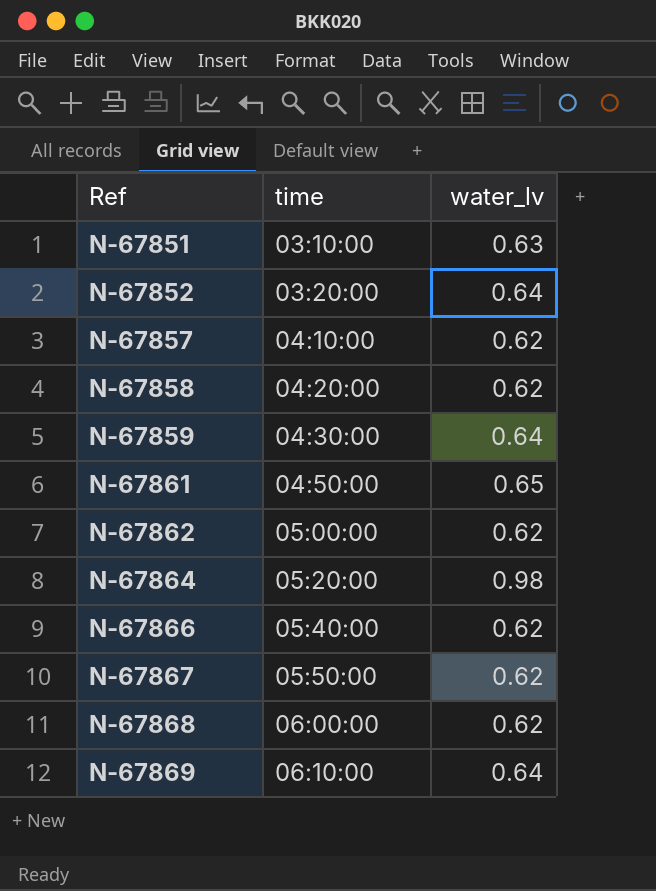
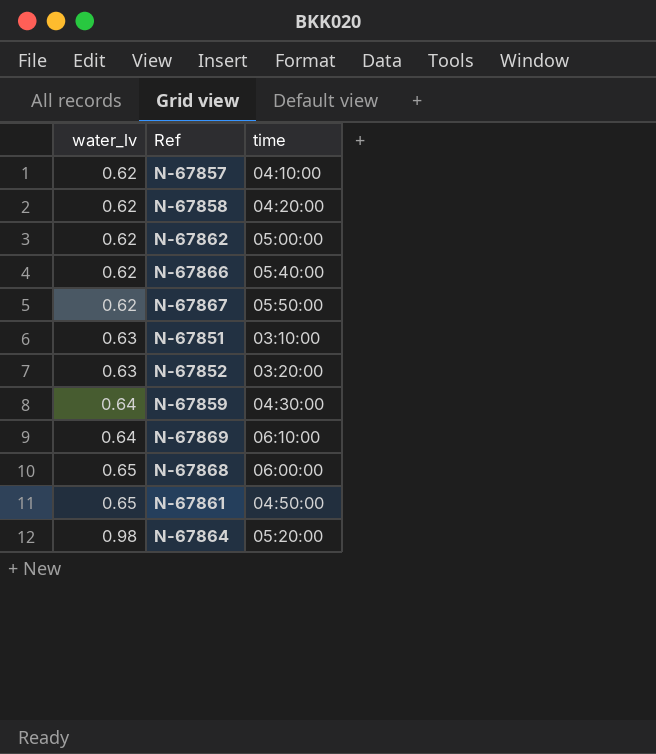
row order: Ref ascending -> water_lv ascending
column water_lv | position: 3 -> 1
N-67852 | water_lv: 0.64 -> 0.63
N-67868 | water_lv: 0.62 -> 0.65

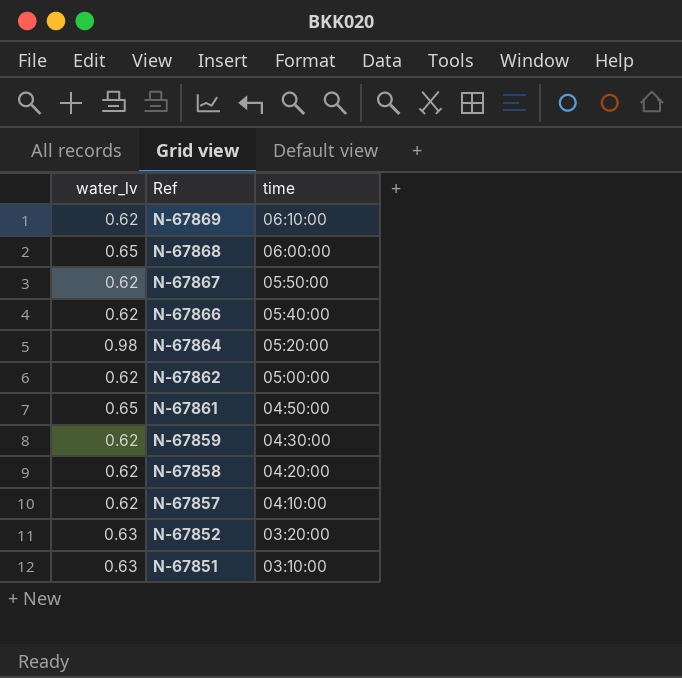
row order: water_lv ascending -> Ref descending
N-67869 | water_lv: 0.64 -> 0.62
N-67859 | water_lv: 0.64 -> 0.62

